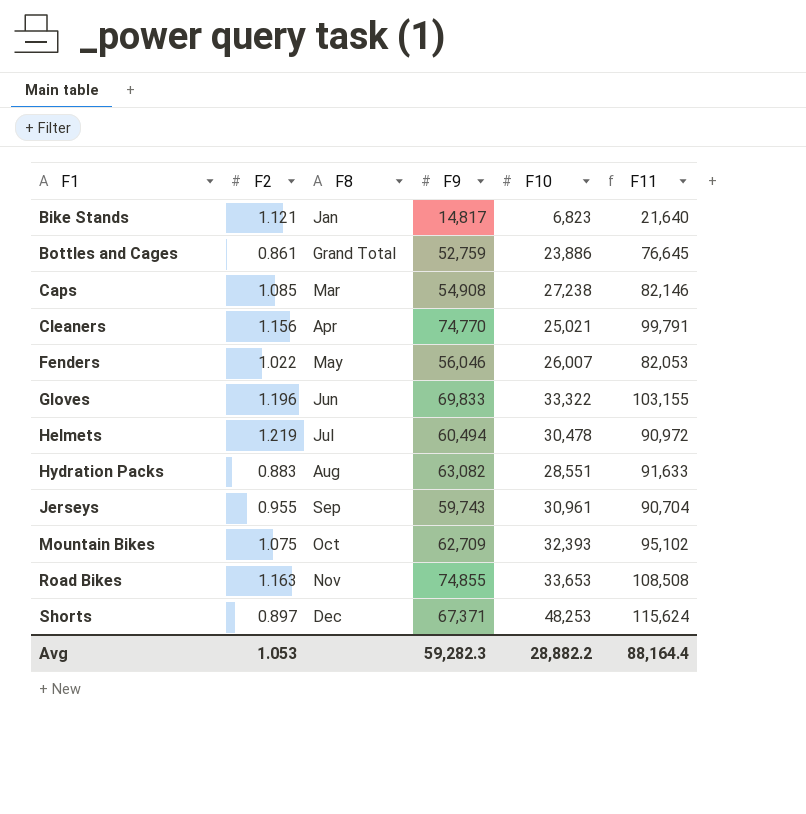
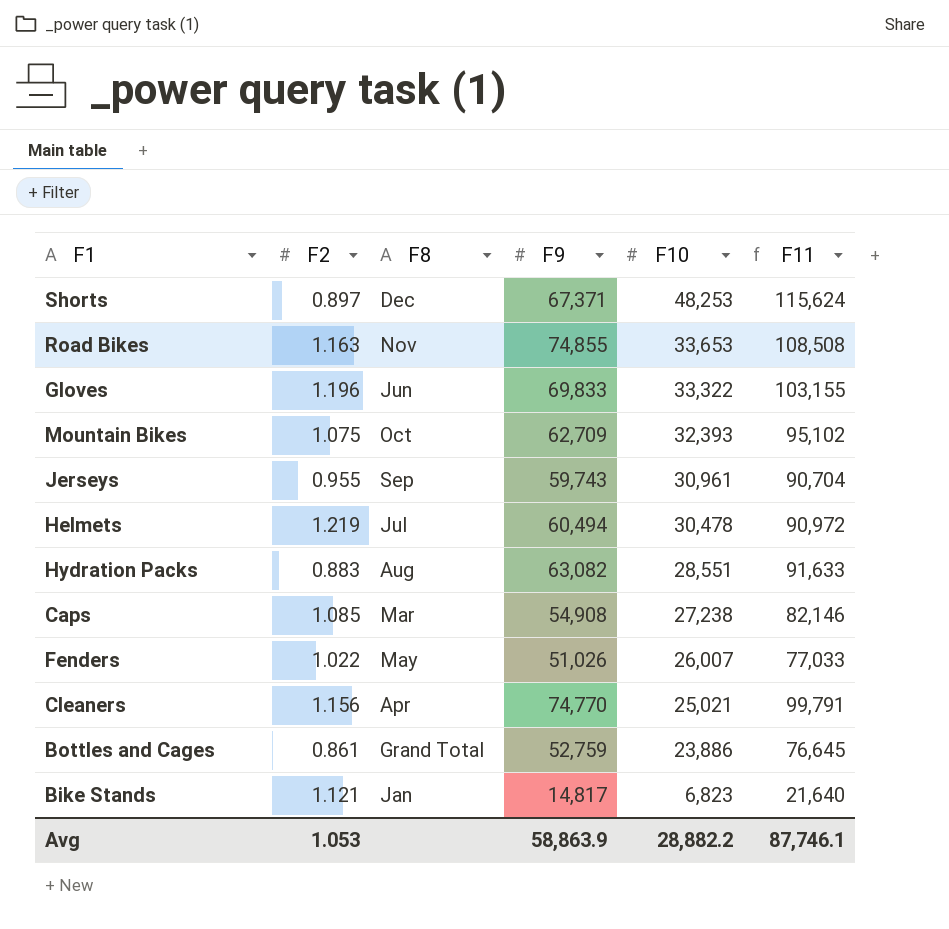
row order: F1 ascending -> F10 descending
Fenders | F9: 56,046 -> 51,026
Fenders | F11: 82,053 -> 77,033
Avg | F9: 59,282.3 -> 58,863.9
Avg | F11: 88,164.4 -> 87,746.1

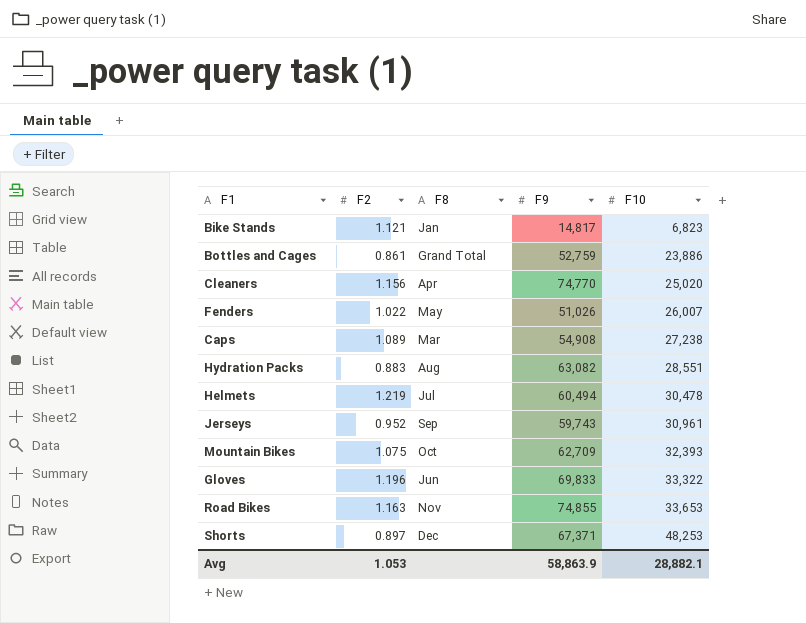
row order: F10 descending -> F10 ascending
column F11 | formula: [F9] + [F10] -> none
Cleaners | F10: 25,021 -> 25,020
Caps | F2: 1.085 -> 1.089
Jerseys | F2: 0.955 -> 0.952
Avg | F10: 28,882.2 -> 28,882.1

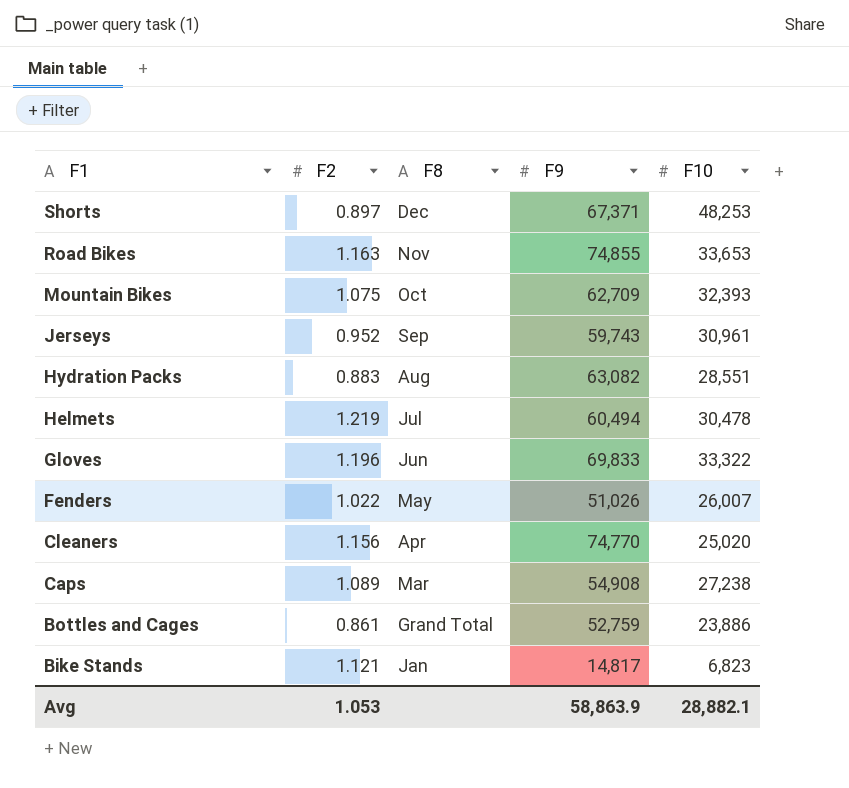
row order: F10 ascending -> F1 descending

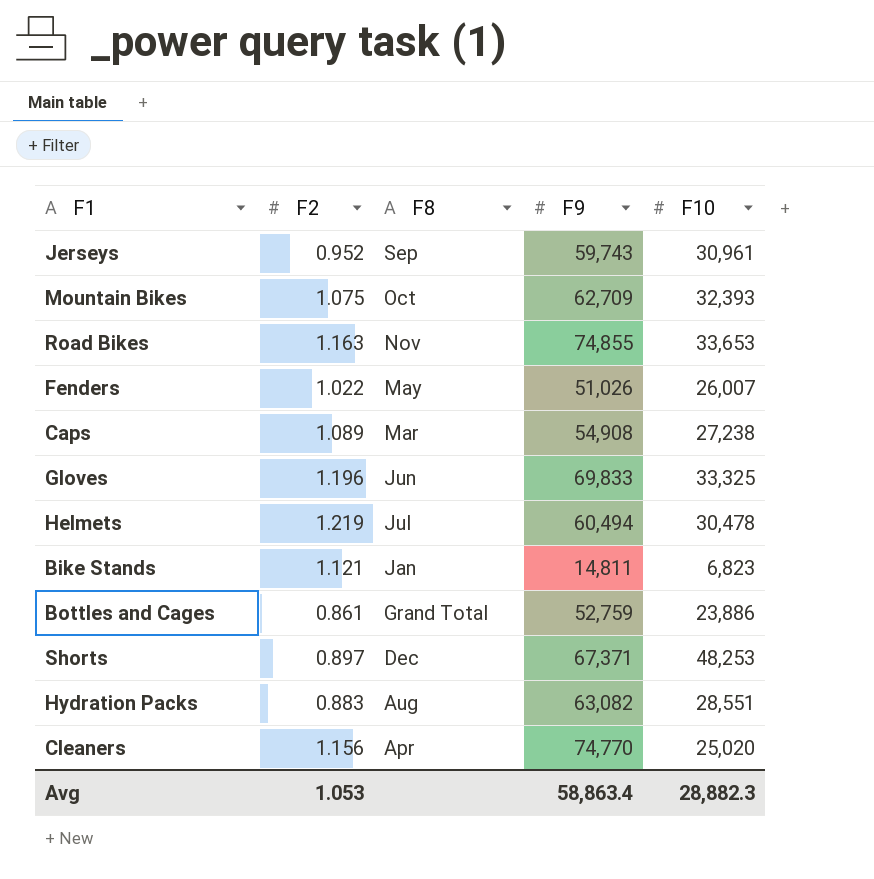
row order: F1 descending -> F8 descending
Gloves | F10: 33,322 -> 33,325
Bike Stands | F9: 14,817 -> 14,811
Avg | F9: 58,863.9 -> 58,863.4
Avg | F10: 28,882.1 -> 28,882.3

